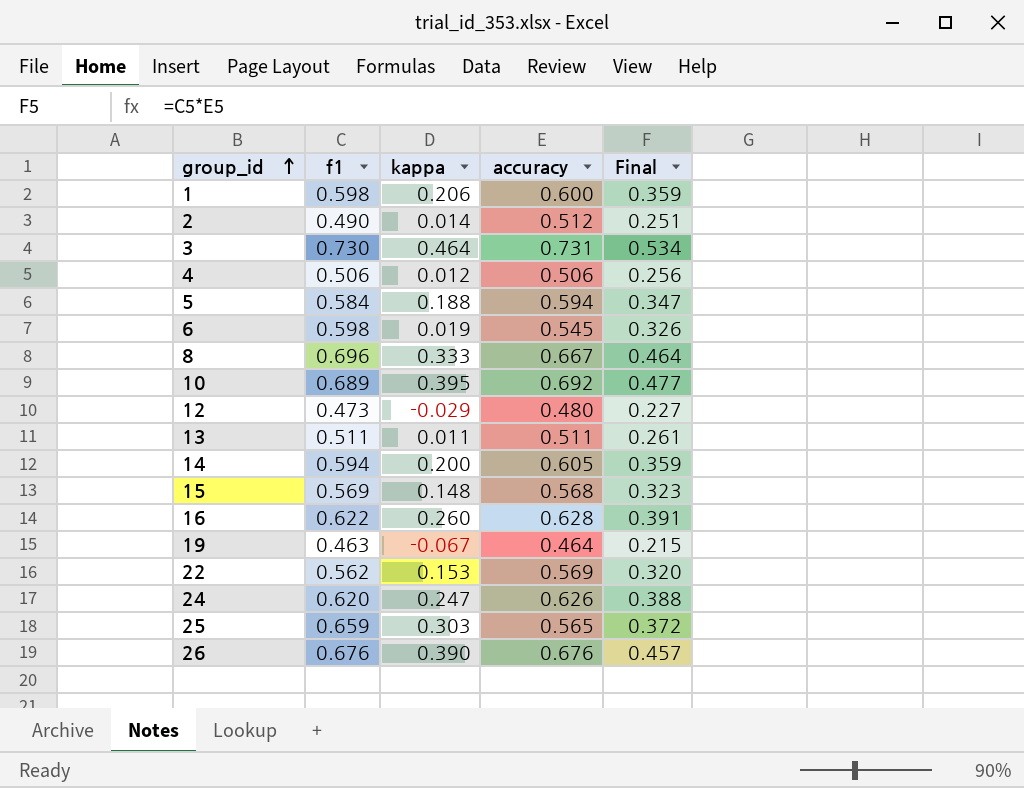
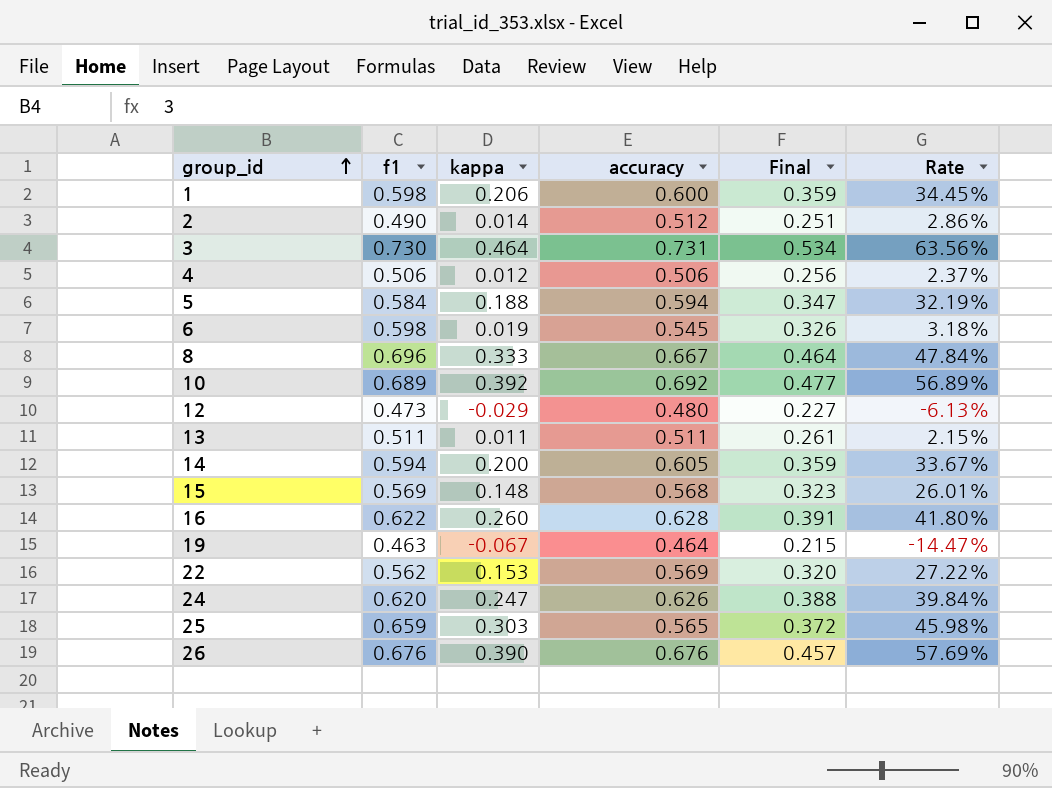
column Rate | formula: none -> [kappa] / [f1]
10 | kappa: 0.395 -> 0.392

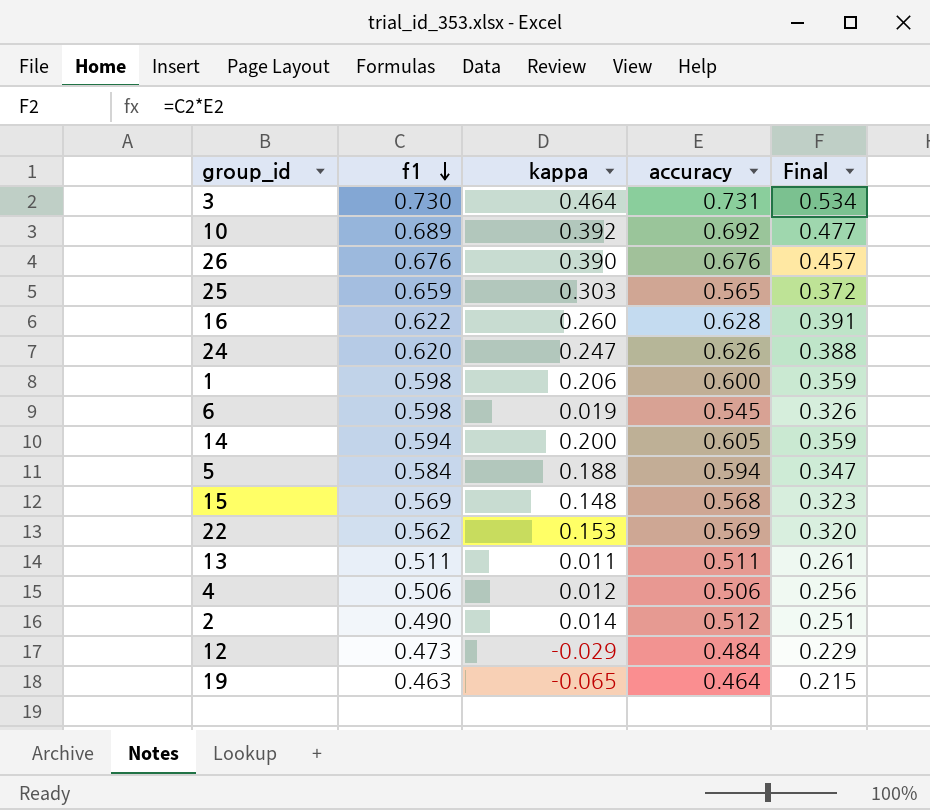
row order: group_id ascending -> f1 descending
column Rate | formula: [kappa] / [f1] -> none
row 8: 0.696 | 0.333 | 0.667 | 0.464 | 47.84% -> none
12 | accuracy: 0.480 -> 0.484
12 | Final: 0.227 -> 0.229
19 | kappa: -0.067 -> -0.065

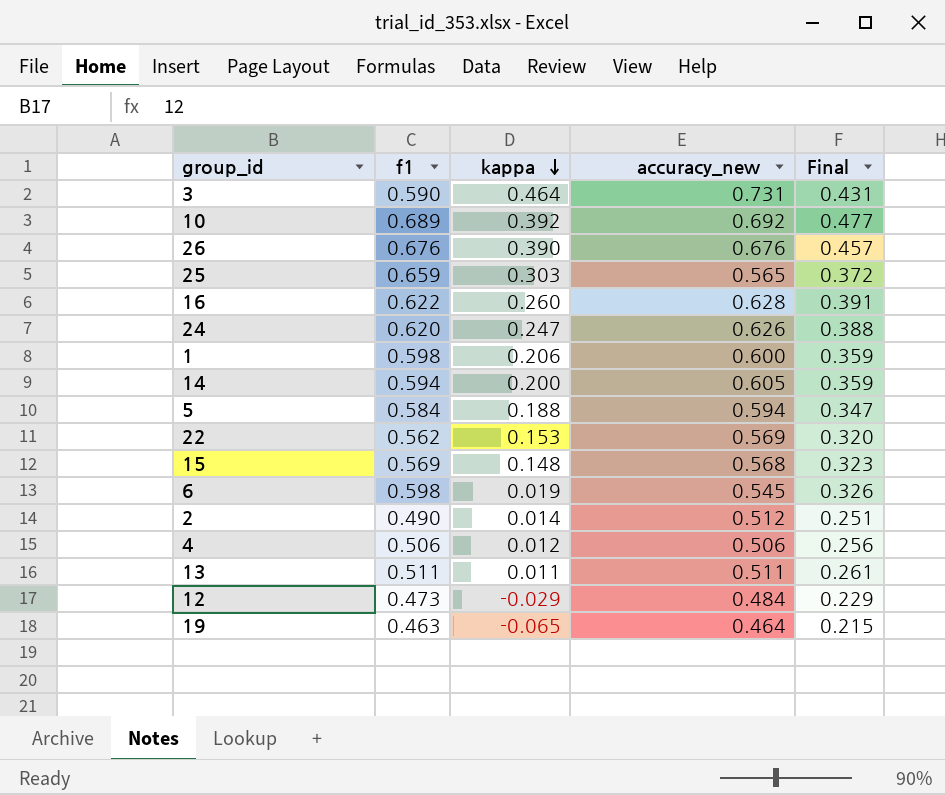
row order: f1 descending -> kappa descending
column name: accuracy -> accuracy_new
3 | f1: 0.730 -> 0.590
3 | Final: 0.534 -> 0.431

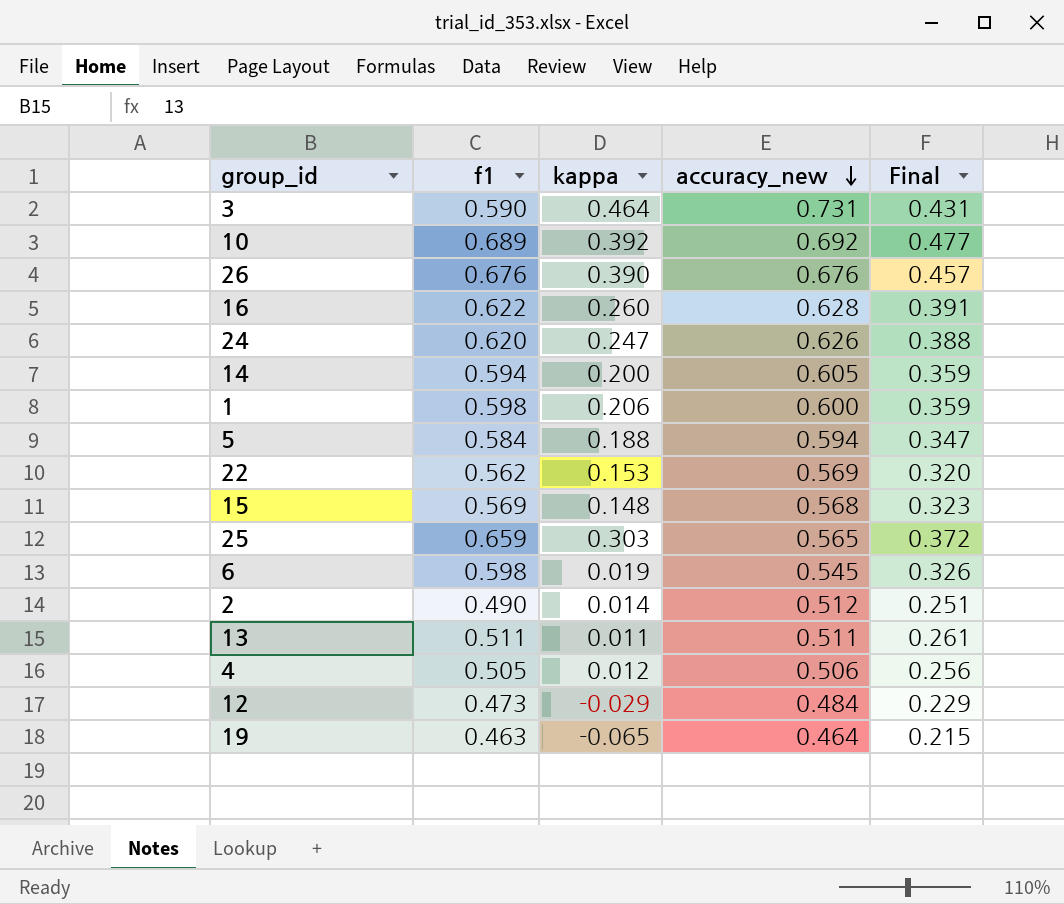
row order: kappa descending -> accuracy_new descending
4 | f1: 0.506 -> 0.505

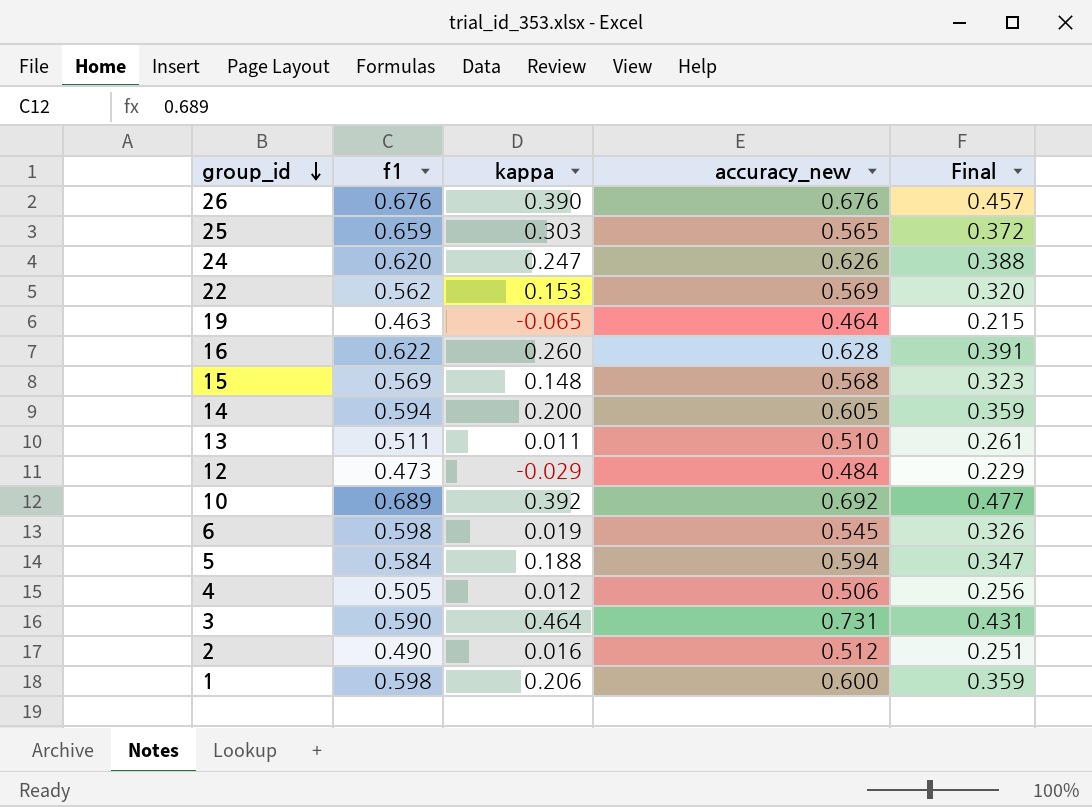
row order: accuracy_new descending -> group_id descending
13 | accuracy_new: 0.511 -> 0.510
2 | kappa: 0.014 -> 0.016

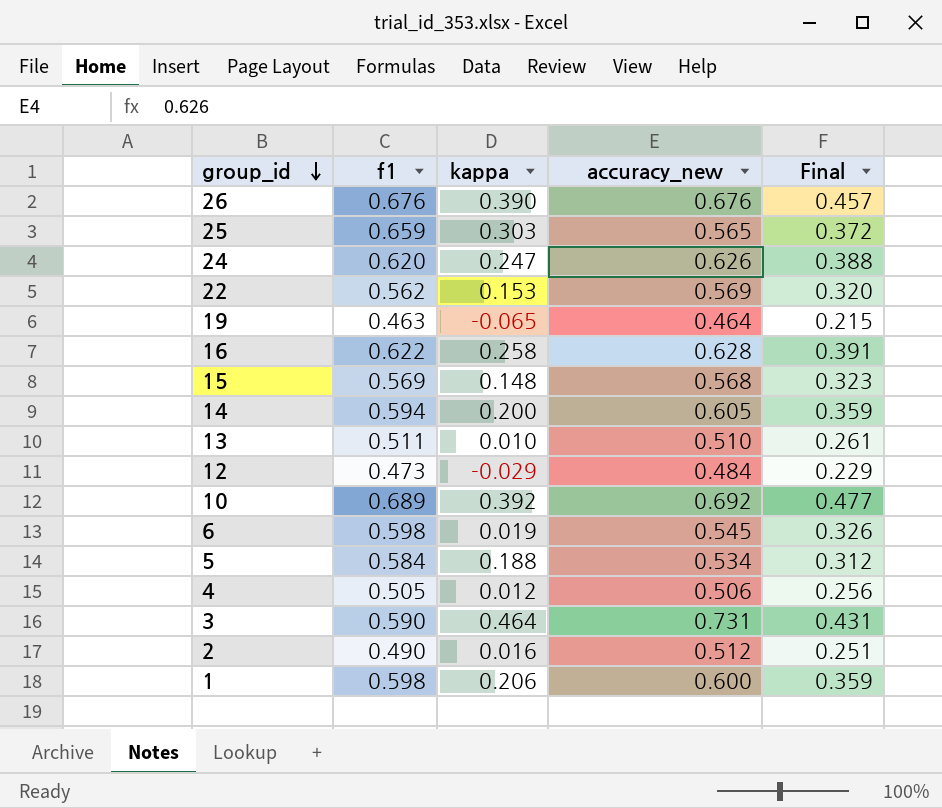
16 | kappa: 0.260 -> 0.258
13 | kappa: 0.011 -> 0.010
5 | accuracy_new: 0.594 -> 0.534
5 | Final: 0.347 -> 0.312

